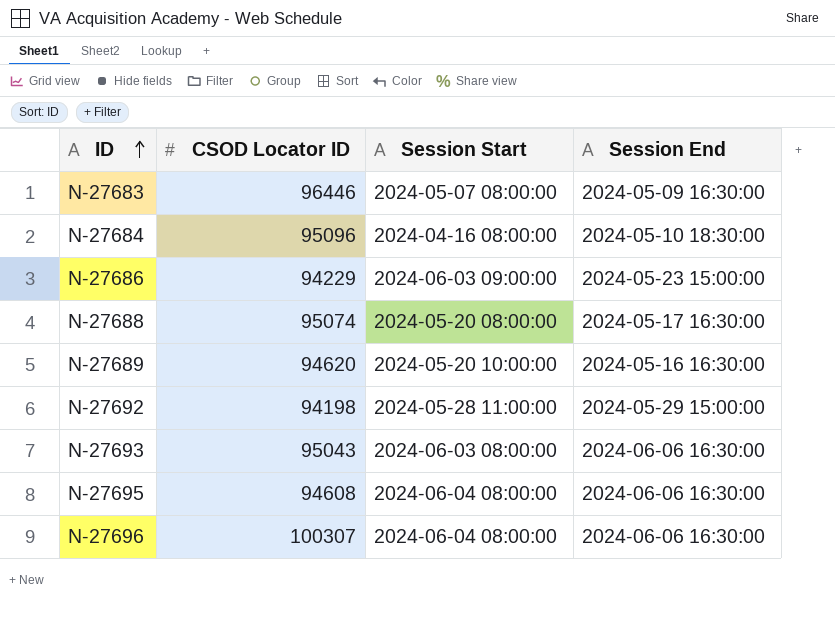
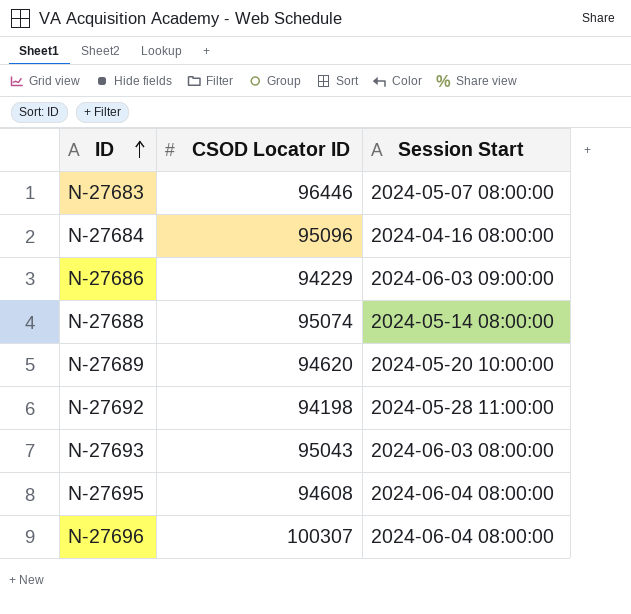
column Session End | position: 4 -> none
N-27688 | Session Start: 2024-05-20 08:00:00 -> 2024-05-14 08:00:00

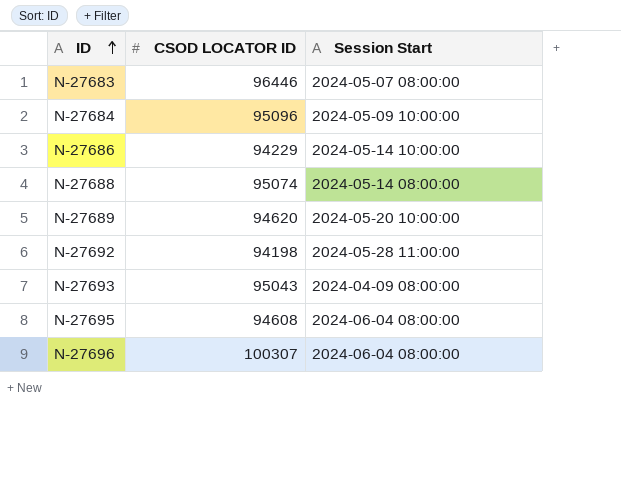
column name: CSOD Locator ID -> CSOD LOCATOR ID
N-27684 | Session Start: 2024-04-16 08:00:00 -> 2024-05-09 10:00:00
N-27686 | Session Start: 2024-06-03 09:00:00 -> 2024-05-14 10:00:00
N-27693 | Session Start: 2024-06-03 08:00:00 -> 2024-04-09 08:00:00

